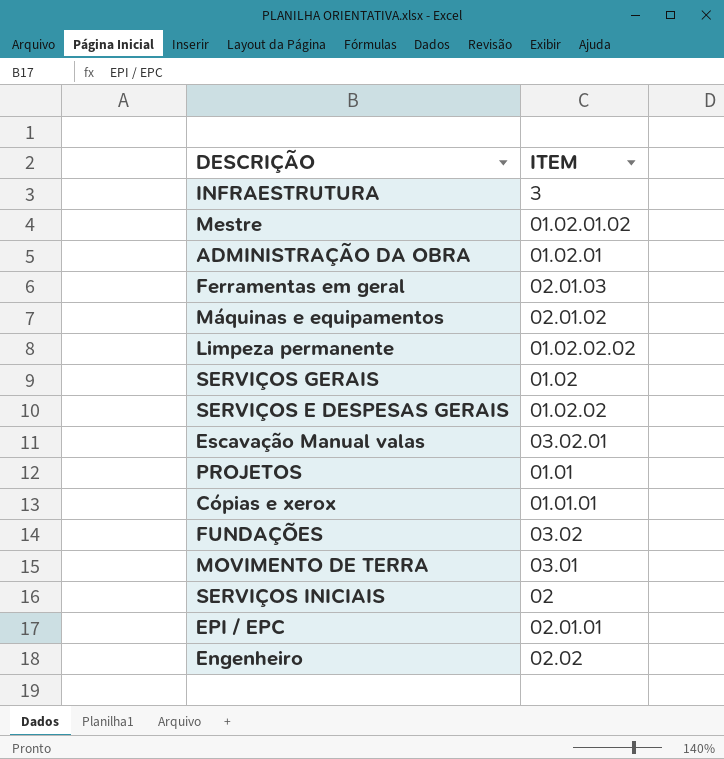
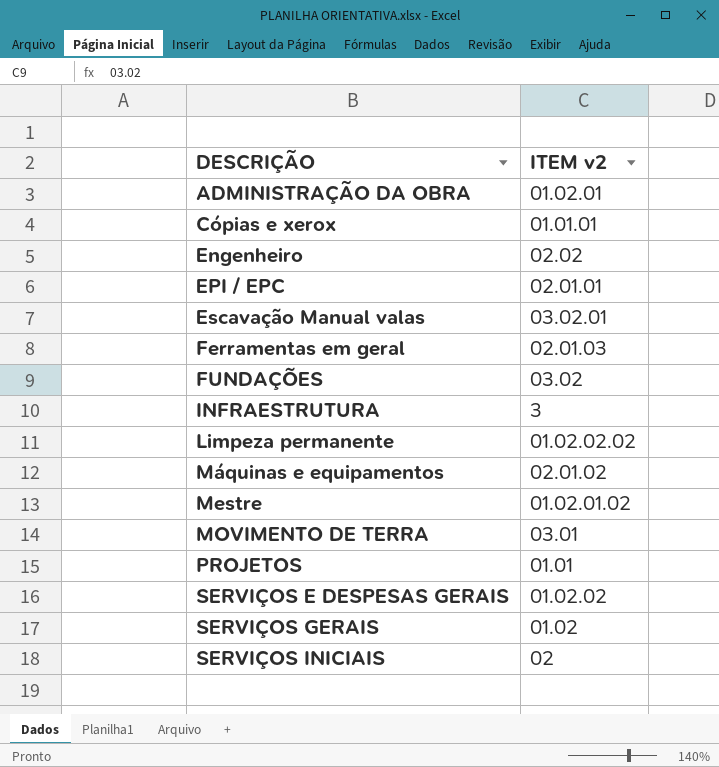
row order: none -> DESCRIÇÃO ascending
column name: ITEM -> ITEM v2

